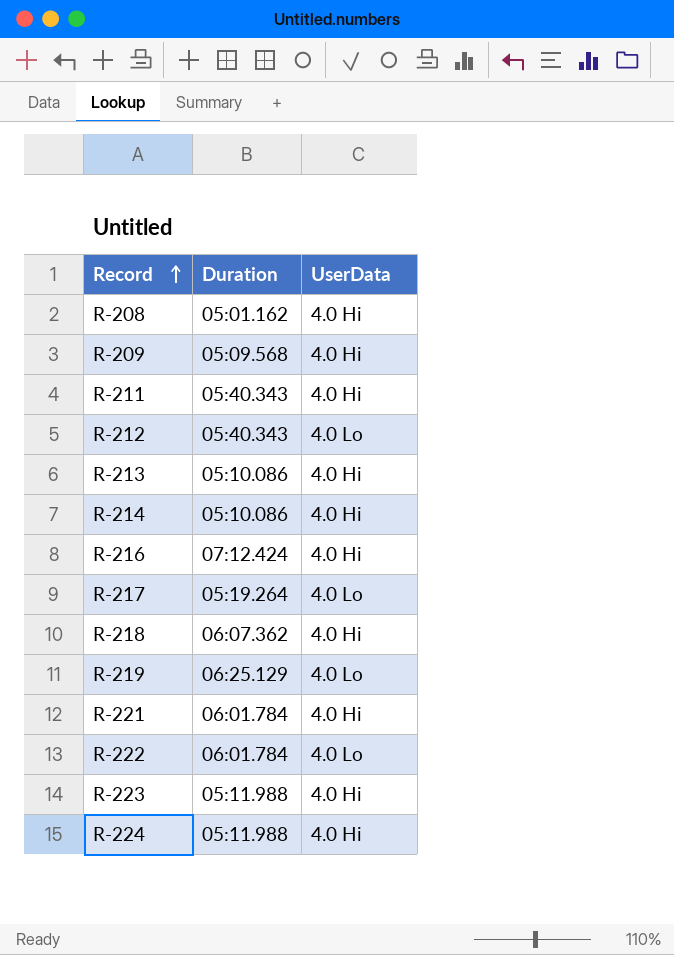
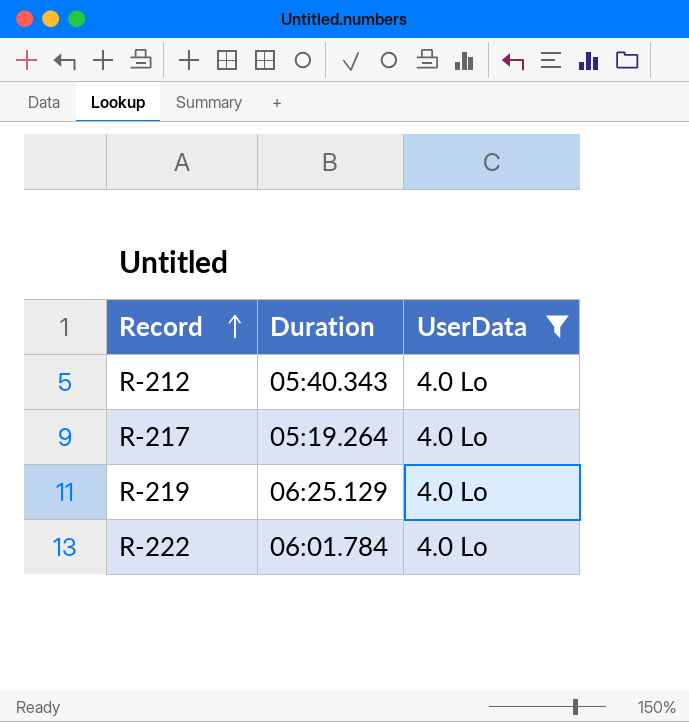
filter: none -> UserData = 4.0 Lo

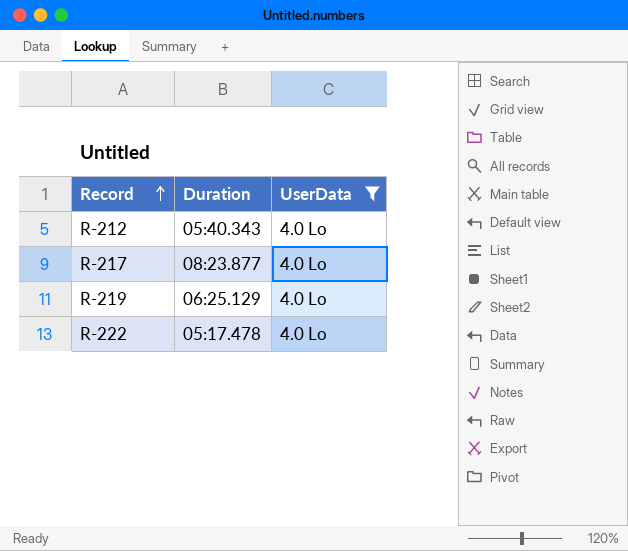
R-217 | Duration: 05:19.264 -> 08:23.877
R-222 | Duration: 06:01.784 -> 05:17.478

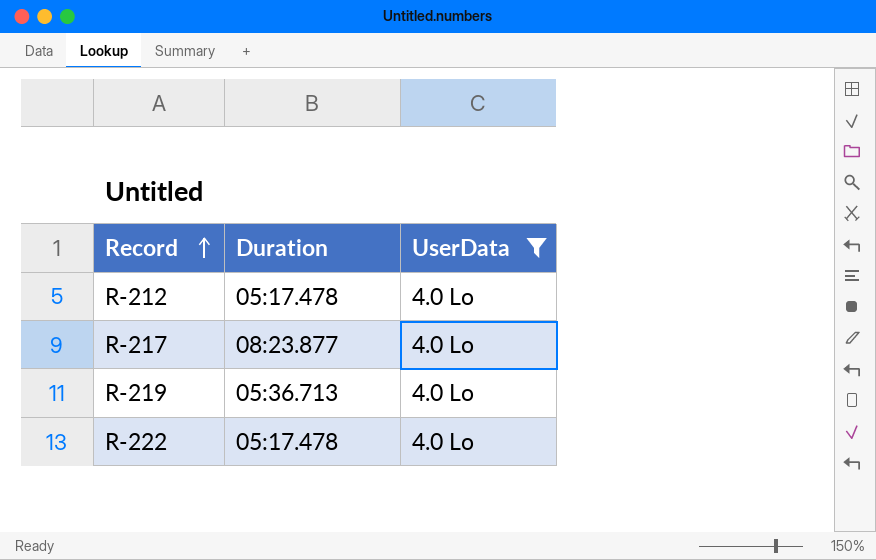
R-212 | Duration: 05:40.343 -> 05:17.478
R-219 | Duration: 06:25.129 -> 05:36.713

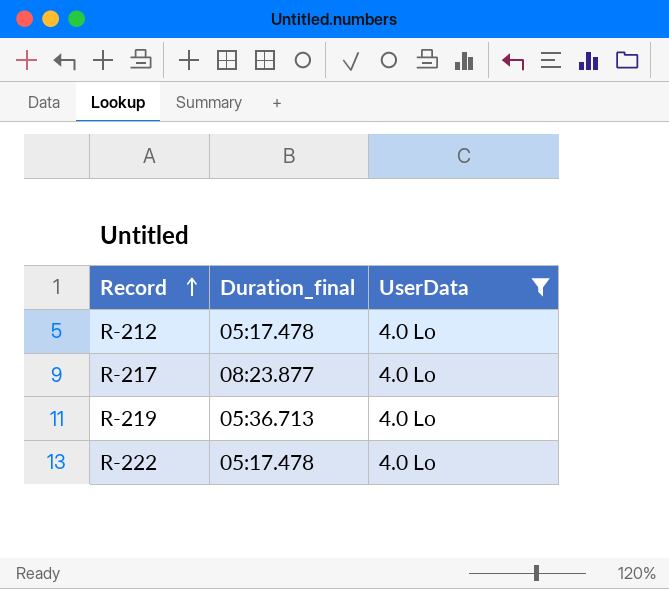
column name: Duration -> Duration_final

